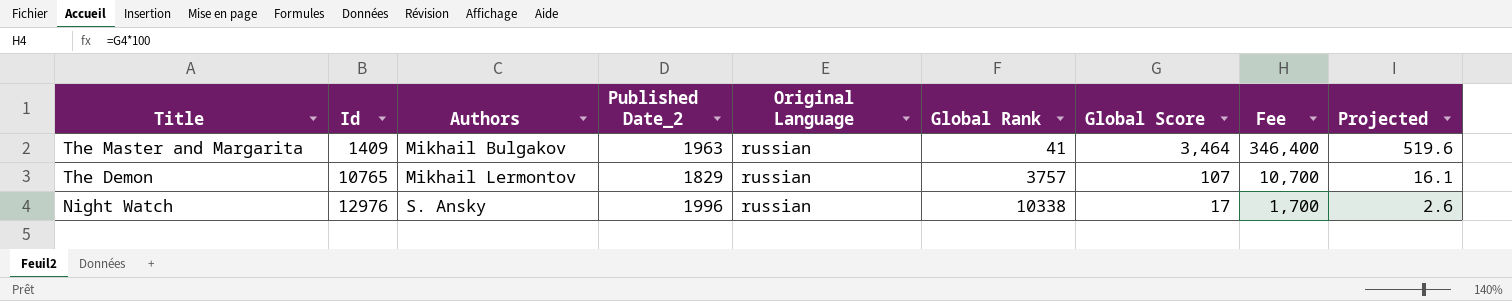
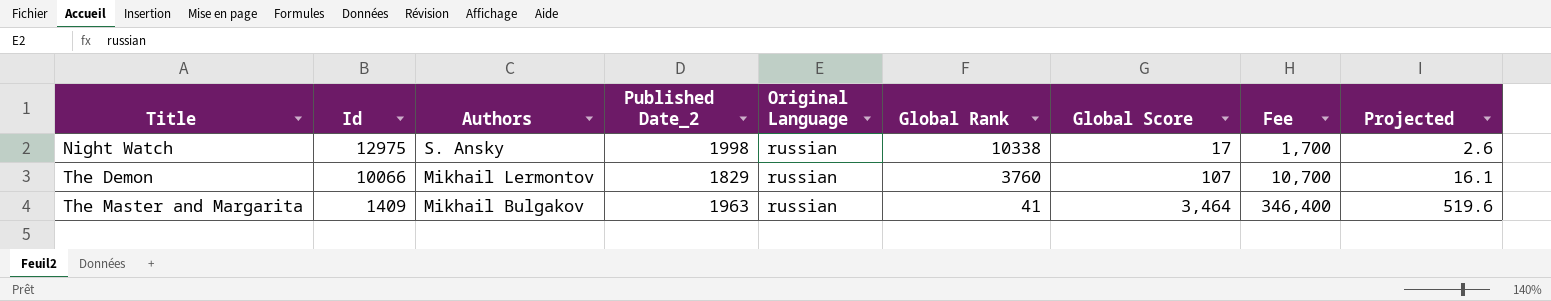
row order: Title descending -> Title ascending
Night Watch | Id: 12976 -> 12975
Night Watch | Published Date_2: 1996 -> 1998
The Demon | Id: 10765 -> 10066
The Demon | Global Rank: 3757 -> 3760

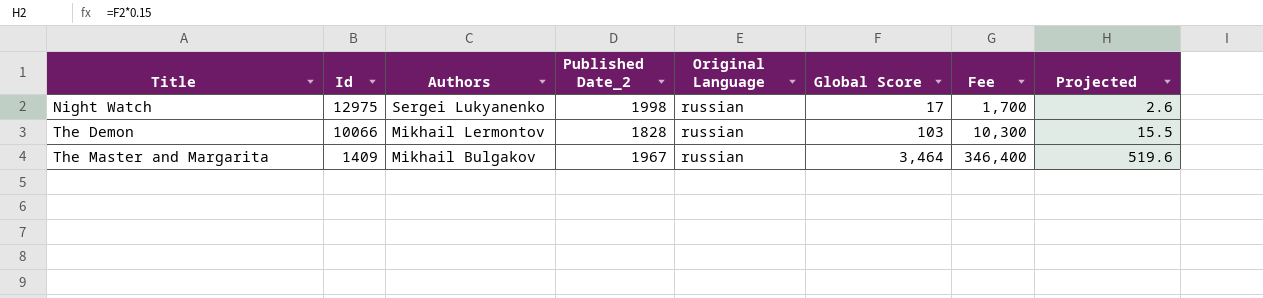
column Global Rank | position: 6 -> none
Night Watch | Authors: S. Ansky -> Sergei Lukyanenko
The Demon | Published Date_2: 1829 -> 1828
The Demon | Global Score: 107 -> 103
The Demon | Fee: 10,700 -> 10,300
The Demon | Projected: 16.1 -> 15.5
The Master and Margarita | Published Date_2: 1963 -> 1967

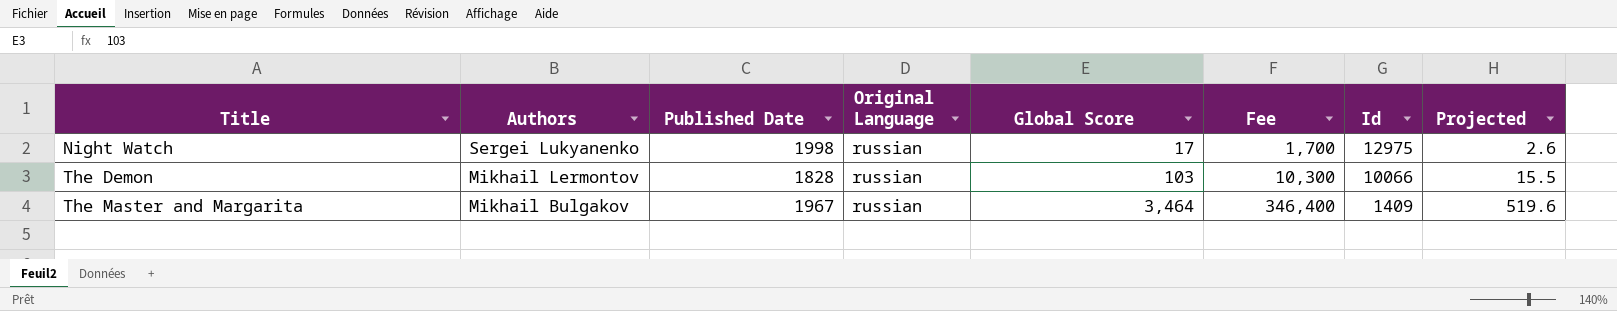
column name: Published Date_2 -> Published Date
column Id | position: 2 -> 7

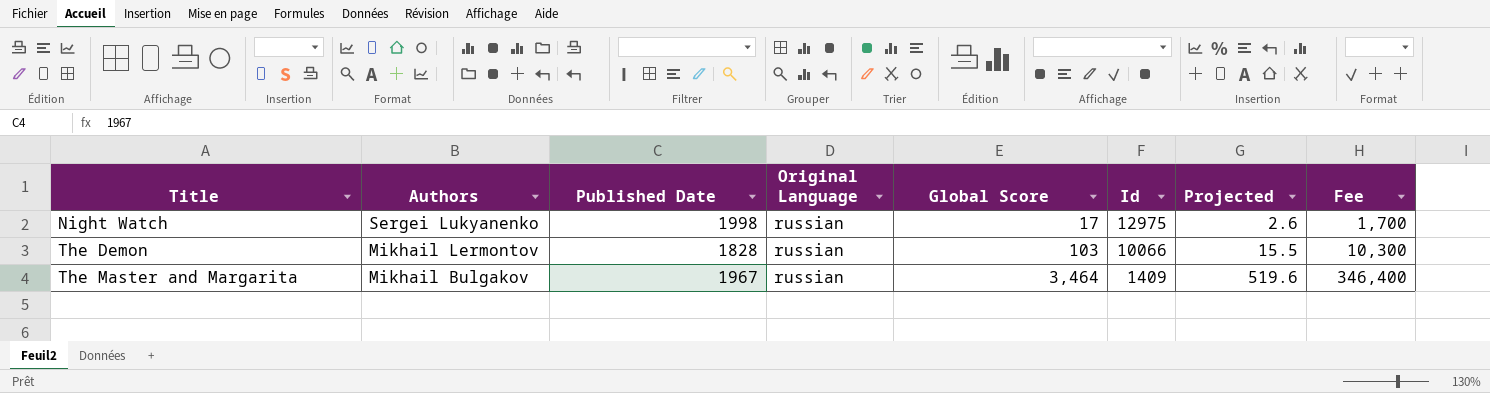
column Fee | position: 6 -> 8

